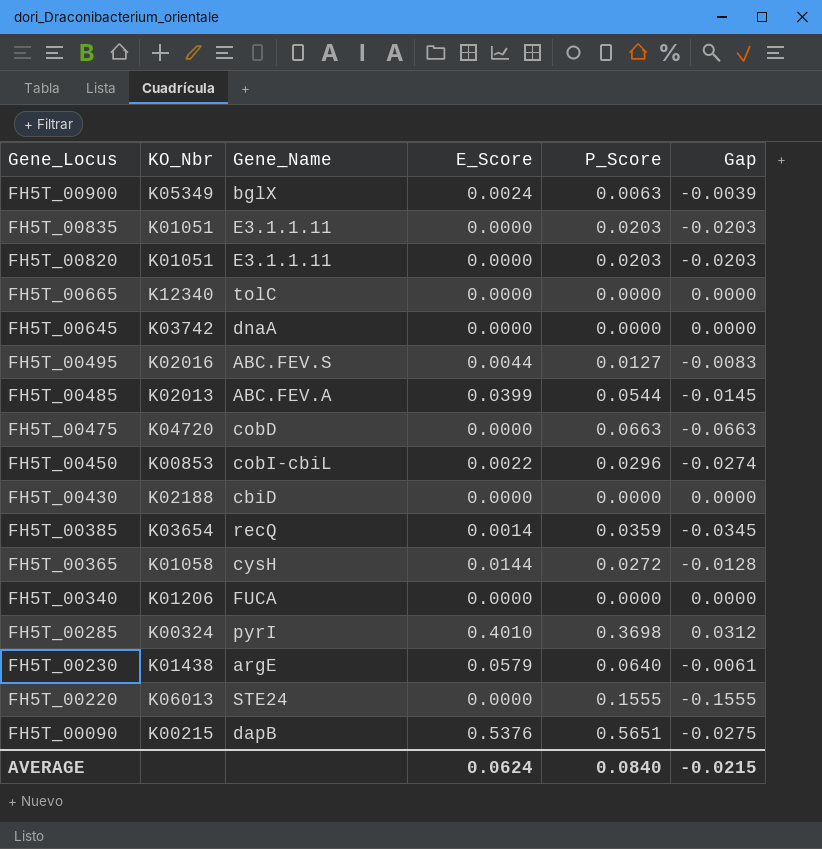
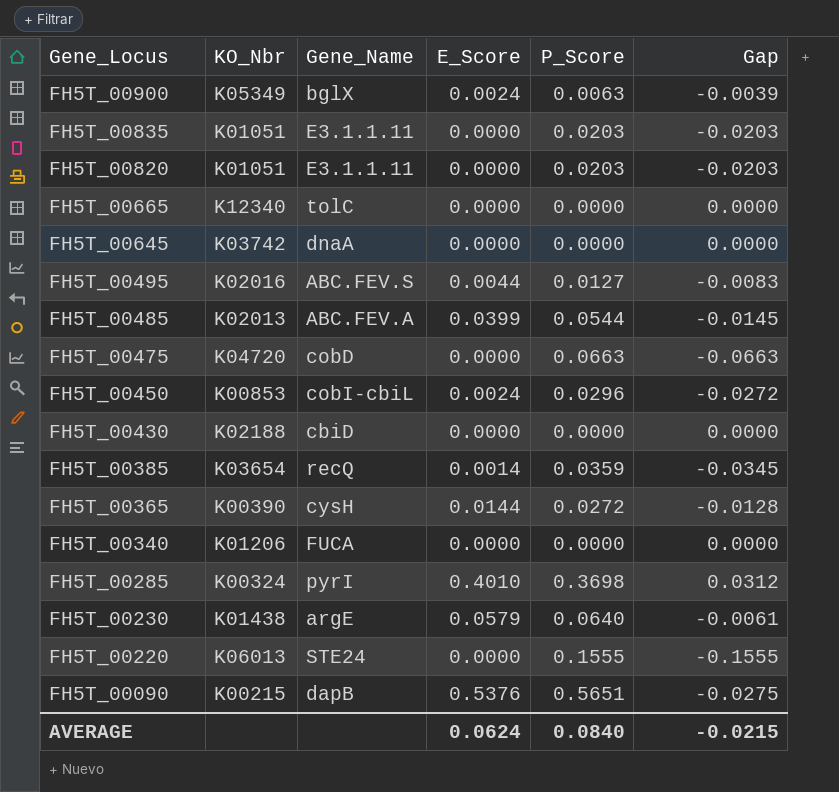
FH5T_00450 | E_Score: 0.0022 -> 0.0024
FH5T_00450 | Gap: -0.0274 -> -0.0272
FH5T_00365 | KO_Nbr: K01058 -> K00390

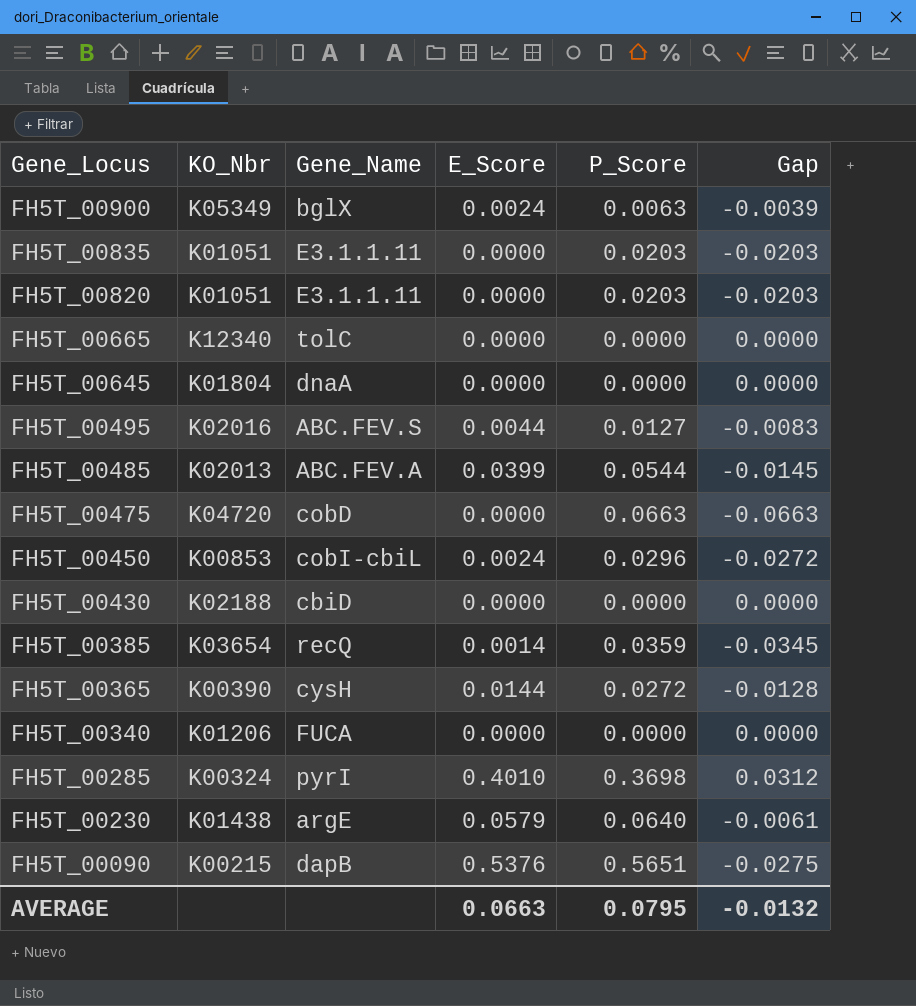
row FH5T_00220: K06013 | STE24 | 0.0000 | 0.1555 | -0.1555 -> none
FH5T_00645 | KO_Nbr: K03742 -> K01804
AVERAGE | E_Score: 0.0624 -> 0.0663
AVERAGE | P_Score: 0.0840 -> 0.0795
AVERAGE | Gap: -0.0215 -> -0.0132

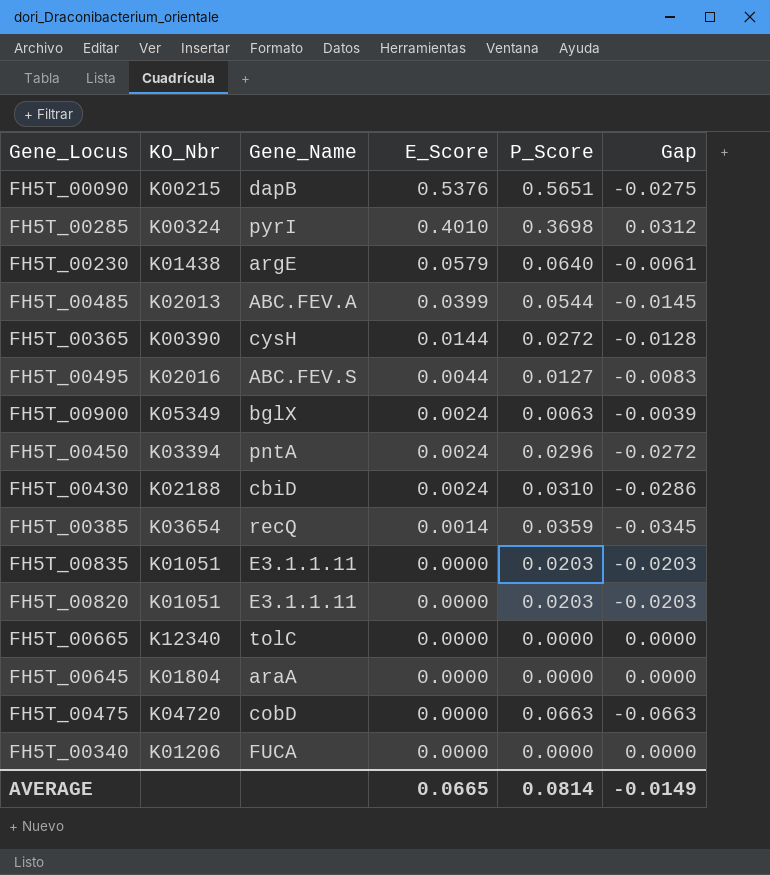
row order: Gene_Locus descending -> E_Score descending
FH5T_00450 | KO_Nbr: K00853 -> K03394
FH5T_00450 | Gene_Name: cobI-cbiL -> pntA
FH5T_00430 | E_Score: 0.0000 -> 0.0024
FH5T_00430 | P_Score: 0.0000 -> 0.0310
FH5T_00430 | Gap: 0.0000 -> -0.0286
FH5T_00645 | Gene_Name: dnaA -> araA
AVERAGE | E_Score: 0.0663 -> 0.0665
AVERAGE | P_Score: 0.0795 -> 0.0814
AVERAGE | Gap: -0.0132 -> -0.0149

